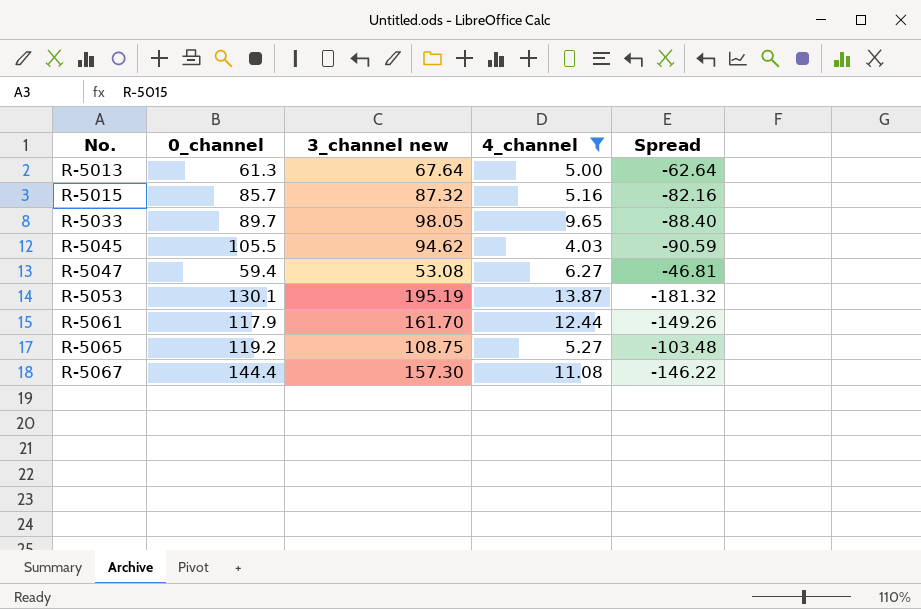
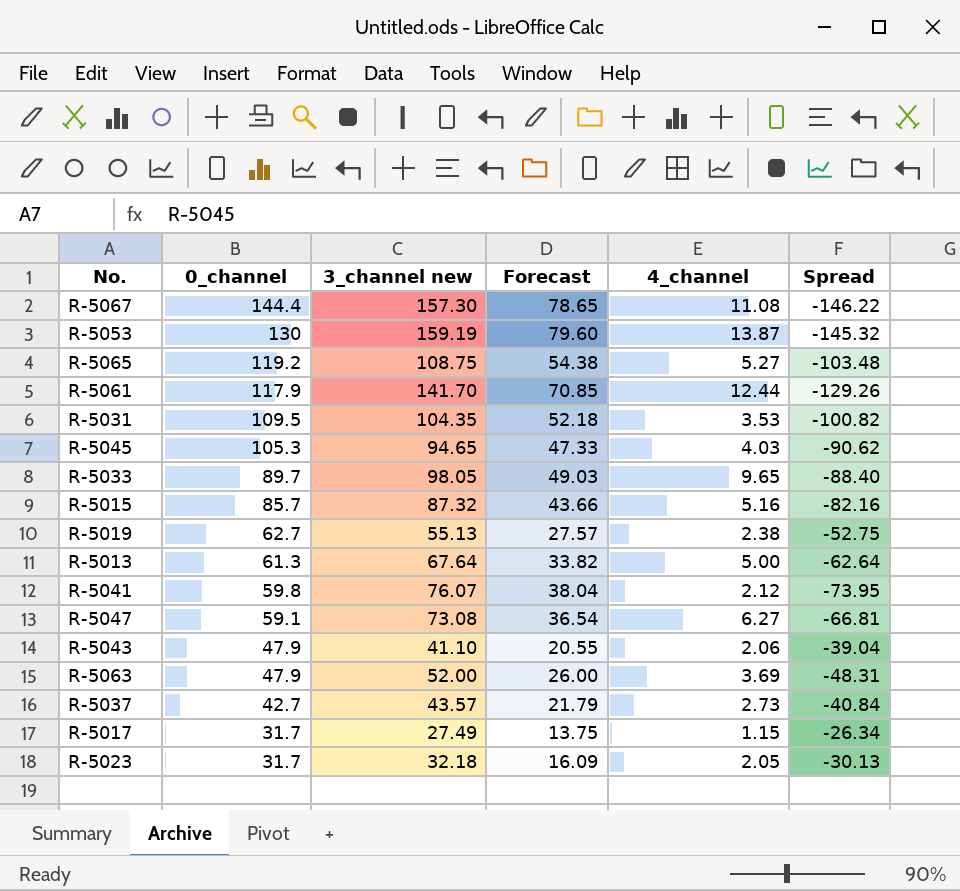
filter: 4_channel >= 4.03 -> none
row order: No. ascending -> 0_channel descending
column Forecast | formula: none -> [3_channel new] * 0.5
R-5053 | 0_channel: 130.1 -> 130
R-5053 | 3_channel new: 195.19 -> 159.19
R-5053 | Spread: -181.32 -> -145.32
R-5061 | 3_channel new: 161.70 -> 141.70
R-5061 | Spread: -149.26 -> -129.26
R-5045 | 0_channel: 105.5 -> 105.3
R-5045 | 3_channel new: 94.62 -> 94.65
R-5045 | Spread: -90.59 -> -90.62
R-5047 | 0_channel: 59.4 -> 59.1
R-5047 | 3_channel new: 53.08 -> 73.08
R-5047 | Spread: -46.81 -> -66.81

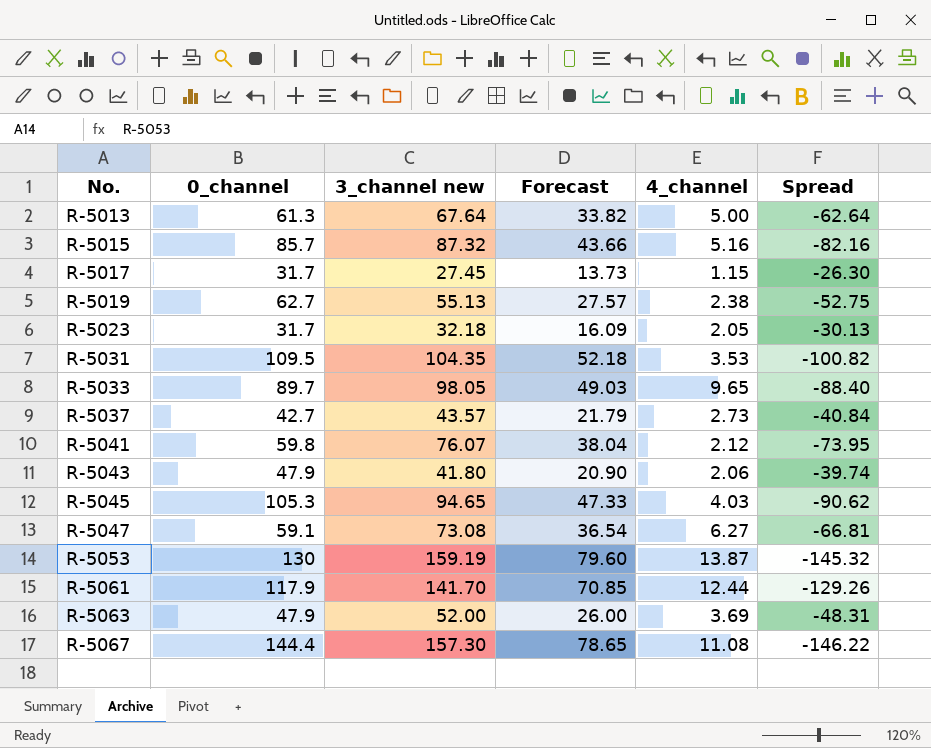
row order: 0_channel descending -> No. ascending
row R-5065: 119.2 | 108.75 | 54.38 | 5.27 | -103.48 -> none
R-5017 | 3_channel new: 27.49 -> 27.45
R-5017 | Forecast: 13.75 -> 13.73
R-5017 | Spread: -26.34 -> -26.30
R-5043 | 3_channel new: 41.10 -> 41.80
R-5043 | Forecast: 20.55 -> 20.90
R-5043 | Spread: -39.04 -> -39.74

